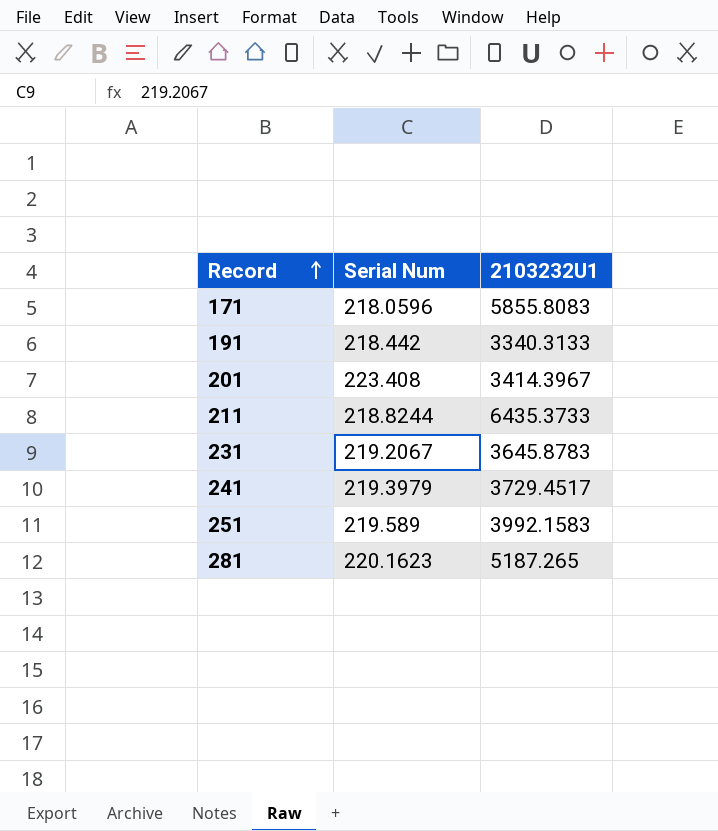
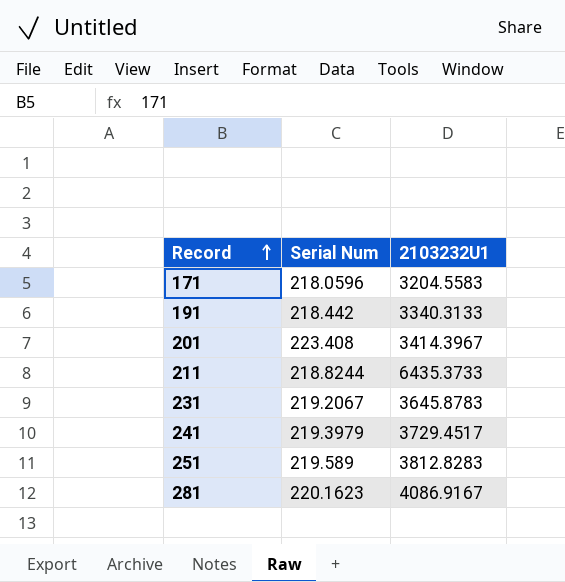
171 | 2103232U1: 5855.8083 -> 3204.5583
251 | 2103232U1: 3992.1583 -> 3812.8283
281 | 2103232U1: 5187.265 -> 4086.9167

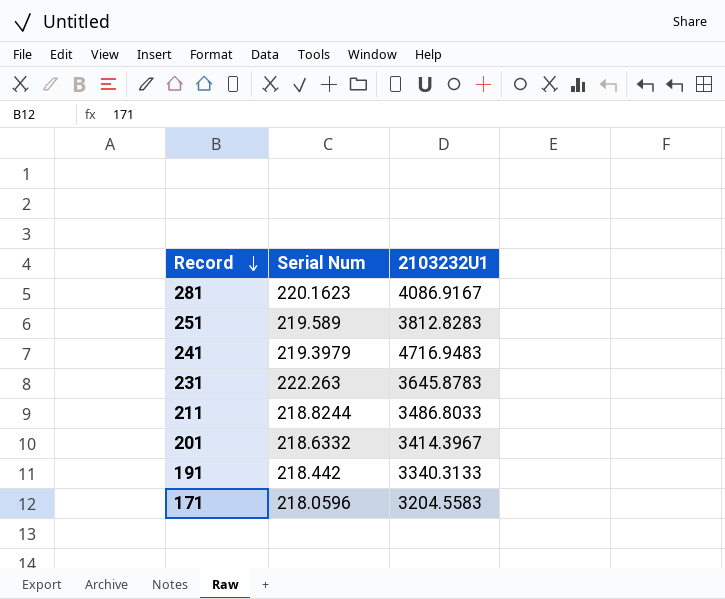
row order: Record ascending -> Record descending
241 | 2103232U1: 3729.4517 -> 4716.9483
231 | Serial Num: 219.2067 -> 222.263
211 | 2103232U1: 6435.3733 -> 3486.8033
201 | Serial Num: 223.408 -> 218.6332

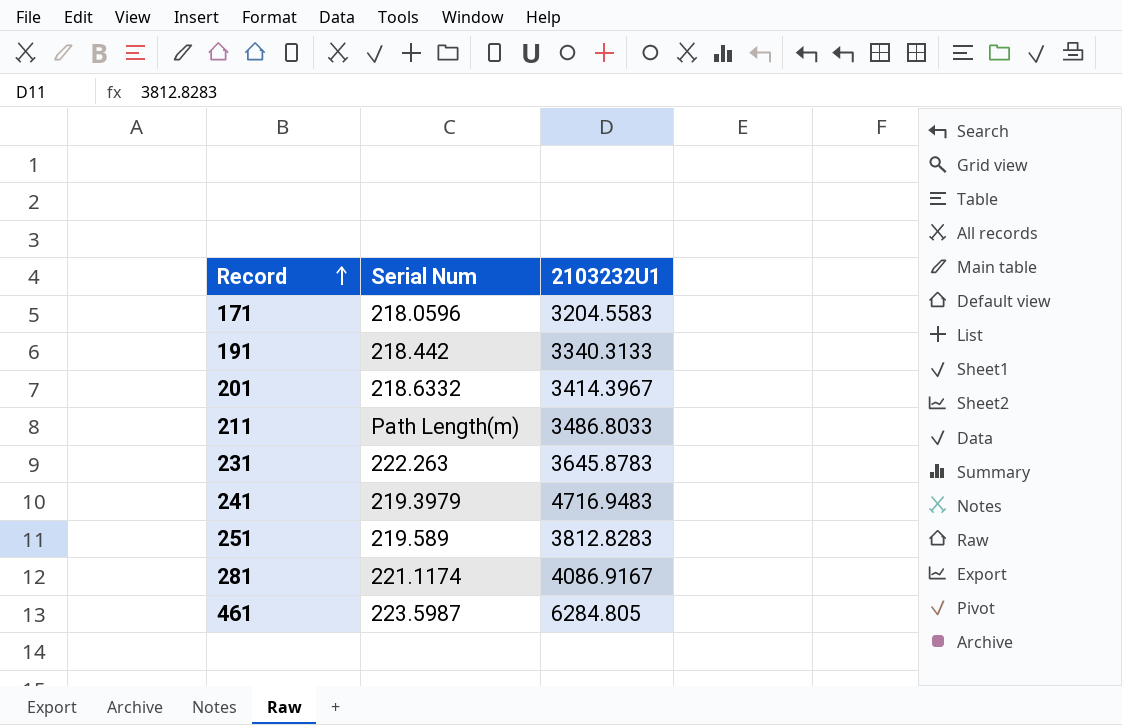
row order: Record descending -> Record ascending
211 | Serial Num: 218.8244 -> Path Length(m)
281 | Serial Num: 220.1623 -> 221.1174
row 461: none -> 223.5987 | 6284.805

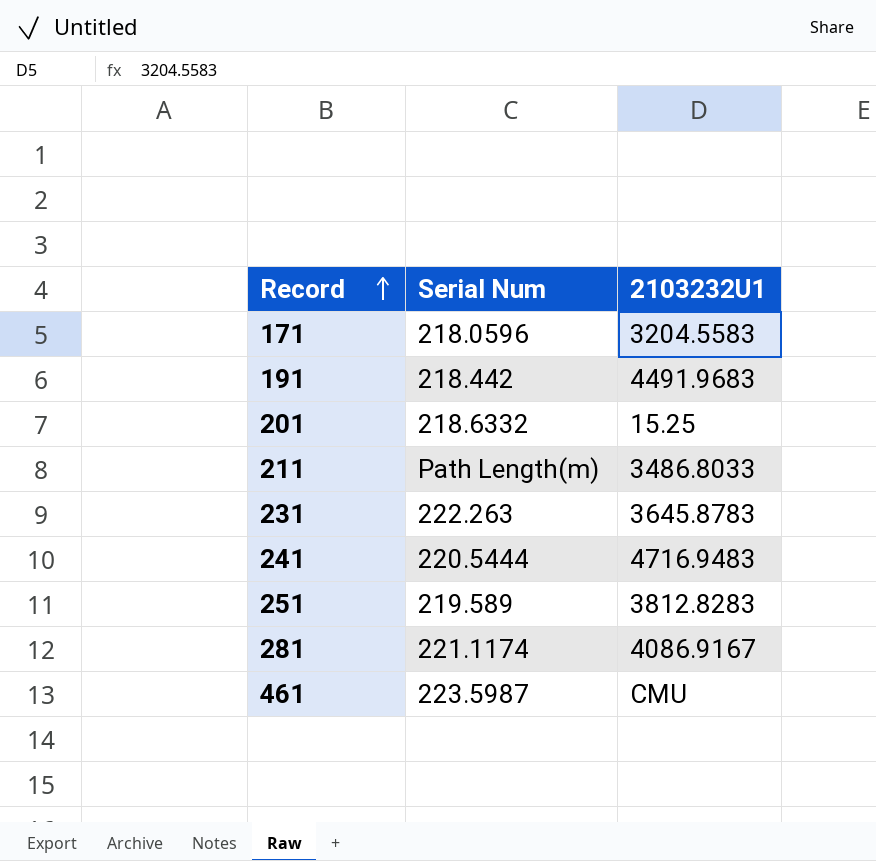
191 | 2103232U1: 3340.3133 -> 4491.9683
201 | 2103232U1: 3414.3967 -> 15.25
241 | Serial Num: 219.3979 -> 220.5444
461 | 2103232U1: 6284.805 -> CMU

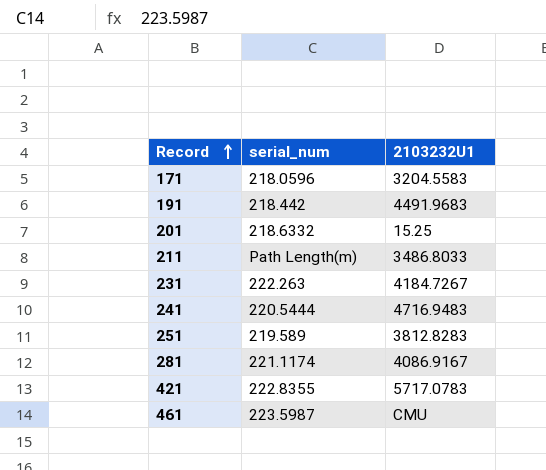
column name: Serial Num -> serial_num
231 | 2103232U1: 3645.8783 -> 4184.7267
row 421: none -> 222.8355 | 5717.0783

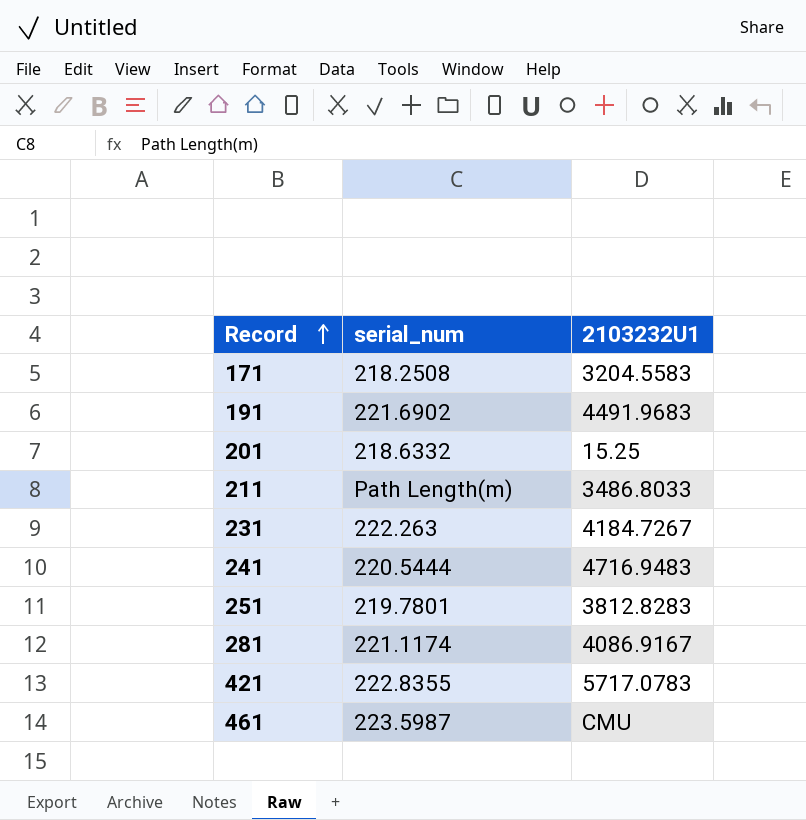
171 | serial_num: 218.0596 -> 218.2508
191 | serial_num: 218.442 -> 221.6902
251 | serial_num: 219.589 -> 219.7801

